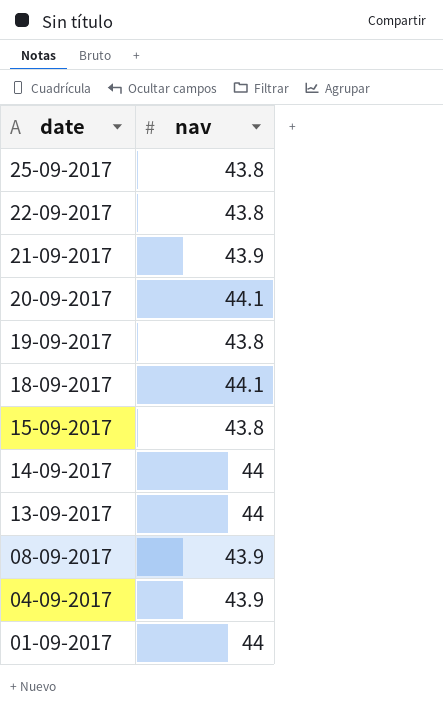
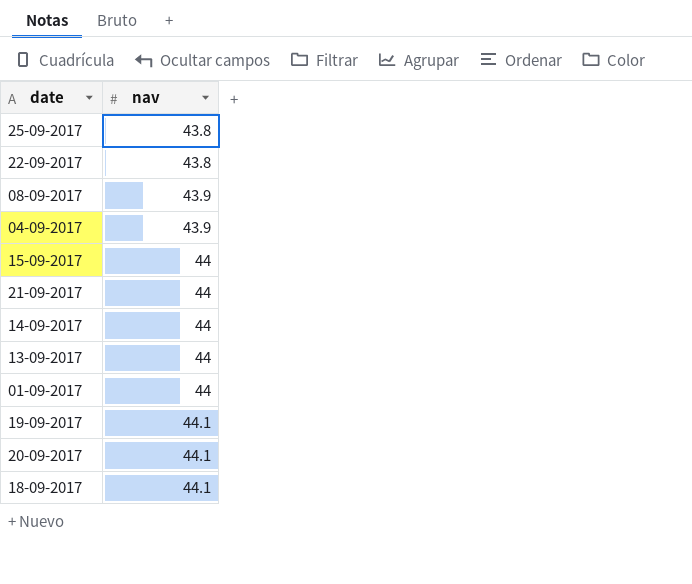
row order: date descending -> nav ascending
15-09-2017 | nav: 43.8 -> 44
21-09-2017 | nav: 43.9 -> 44
19-09-2017 | nav: 43.8 -> 44.1

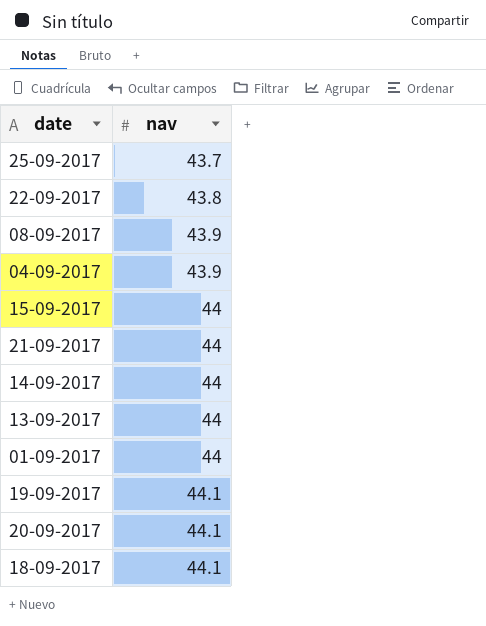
25-09-2017 | nav: 43.8 -> 43.7

